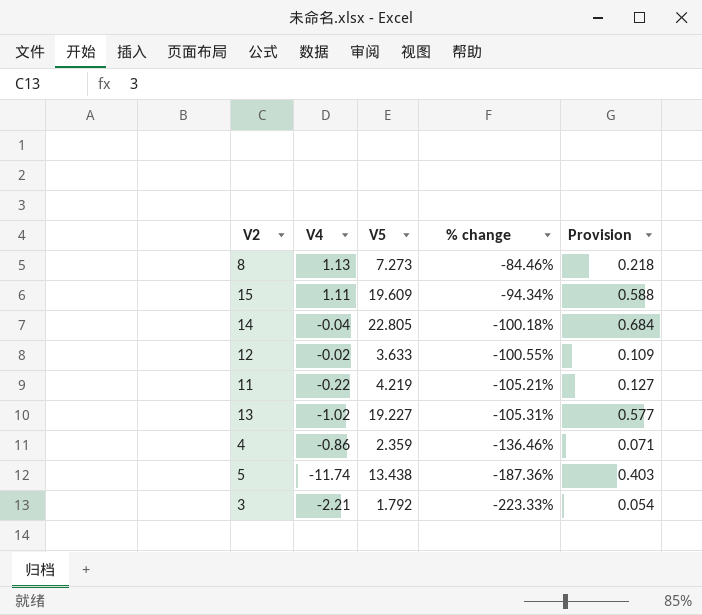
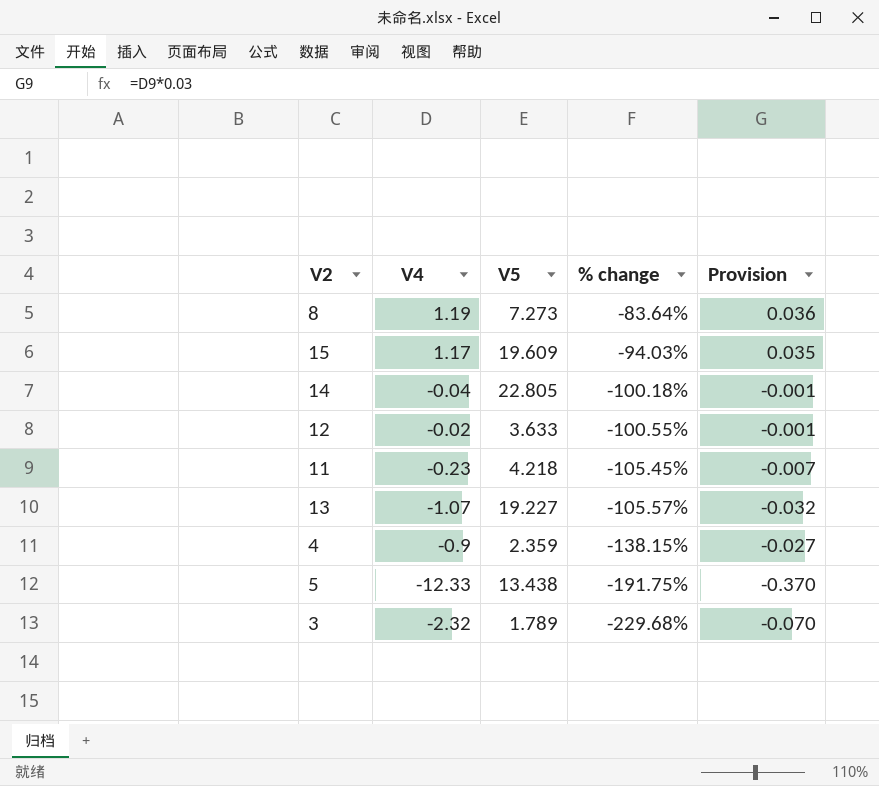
column Provision | formula: [V5] * 0.03 -> [V4] * 0.03
8 | V4: 1.13 -> 1.19
8 | % change: -84.46% -> -83.64%
15 | V4: 1.11 -> 1.17
15 | % change: -94.34% -> -94.03%
11 | V4: -0.22 -> -0.23
11 | V5: 4.219 -> 4.218
11 | % change: -105.21% -> -105.45%
13 | V4: -1.02 -> -1.07
13 | % change: -105.31% -> -105.57%
4 | V4: -0.86 -> -0.9
4 | % change: -136.46% -> -138.15%
5 | V4: -11.74 -> -12.33
5 | % change: -187.36% -> -191.75%
3 | V4: -2.21 -> -2.32
3 | V5: 1.792 -> 1.789
3 | % change: -223.33% -> -229.68%

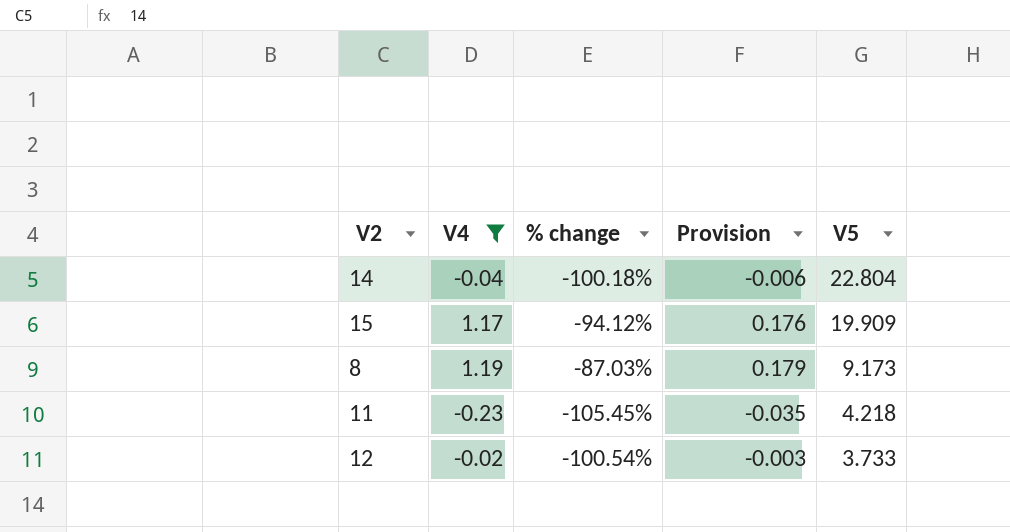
filter: none -> V4 >= -0.23
row order: % change descending -> V5 descending
column Provision | formula: [V4] * 0.03 -> [V4] * 0.15
column V5 | position: 3 -> 5
14 | V5: 22.805 -> 22.804
15 | % change: -94.03% -> -94.12%
15 | V5: 19.609 -> 19.909
8 | % change: -83.64% -> -87.03%
8 | V5: 7.273 -> 9.173
12 | % change: -100.55% -> -100.54%
12 | V5: 3.633 -> 3.733

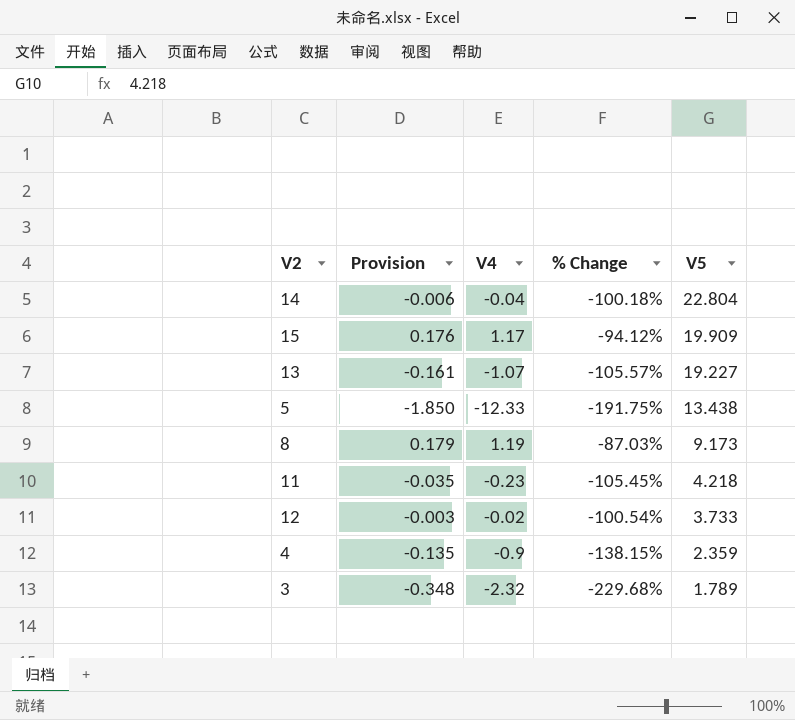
filter: V4 >= -0.23 -> none
column Provision | position: 4 -> 2
column name: % change -> % Change

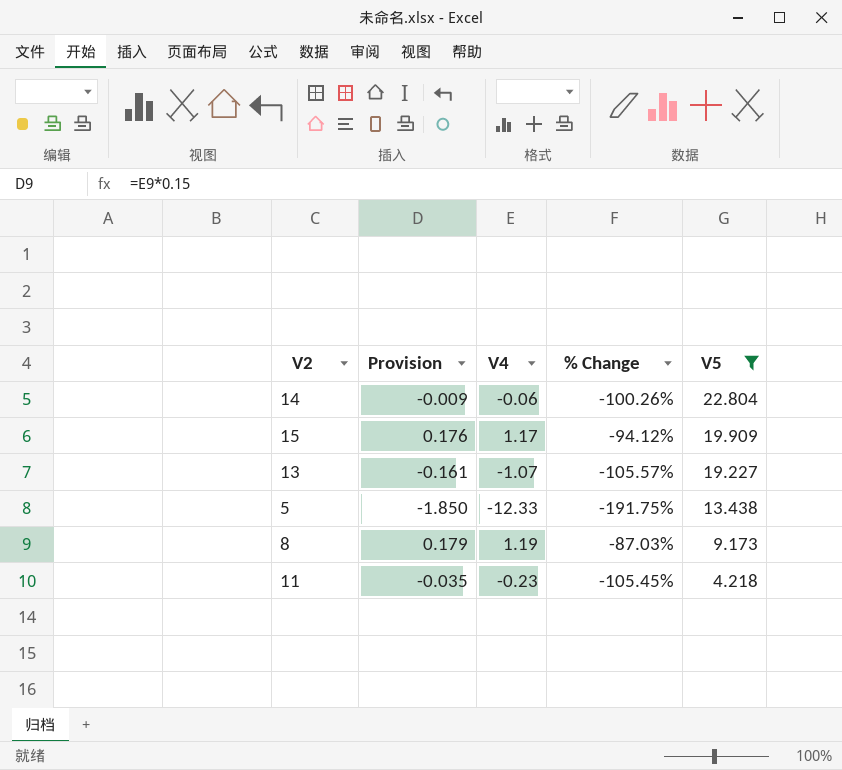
filter: none -> V5 >= 4.218
14 | Provision: -0.006 -> -0.009
14 | V4: -0.04 -> -0.06
14 | % Change: -100.18% -> -100.26%

